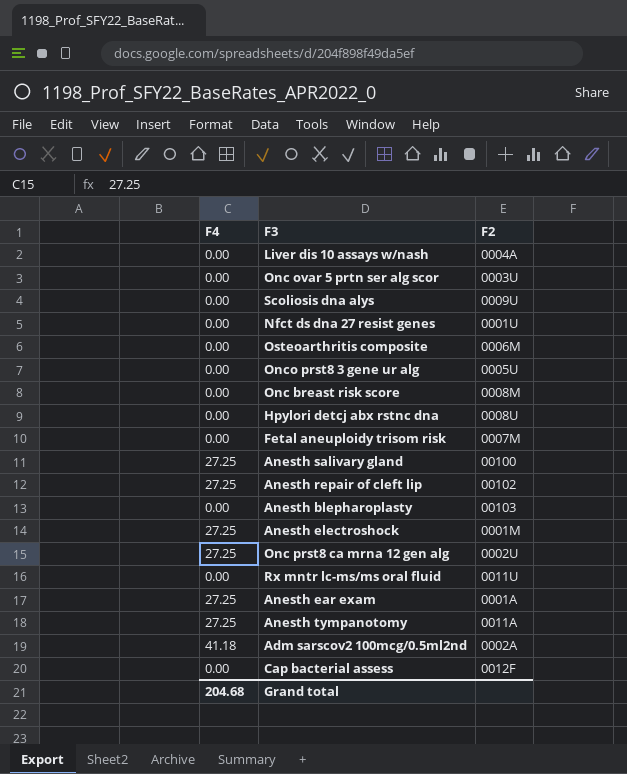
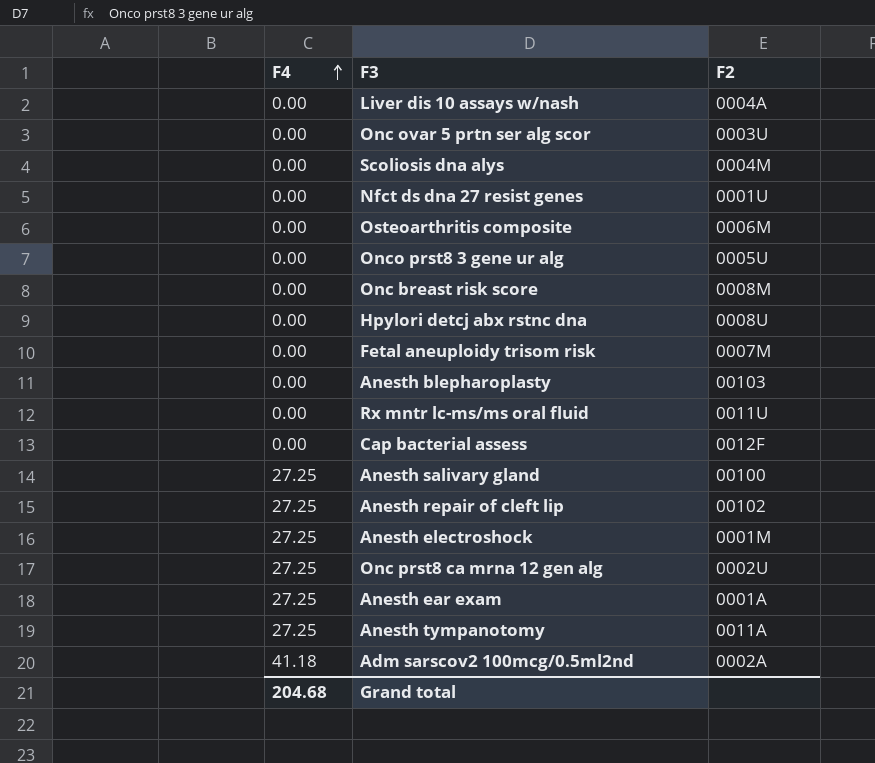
row order: none -> F4 ascending
Scoliosis dna alys | F2: 0009U -> 0004M

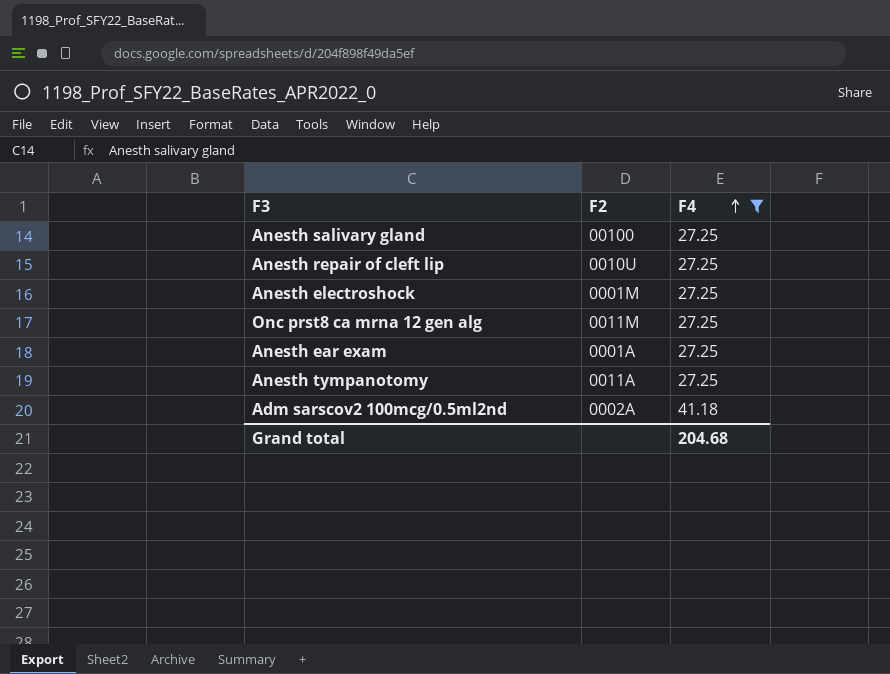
filter: none -> F4 != 0.00
column F4 | position: 1 -> 3
Anesth repair of cleft lip | F2: 00102 -> 0010U
Onc prst8 ca mrna 12 gen alg | F2: 0002U -> 0011M

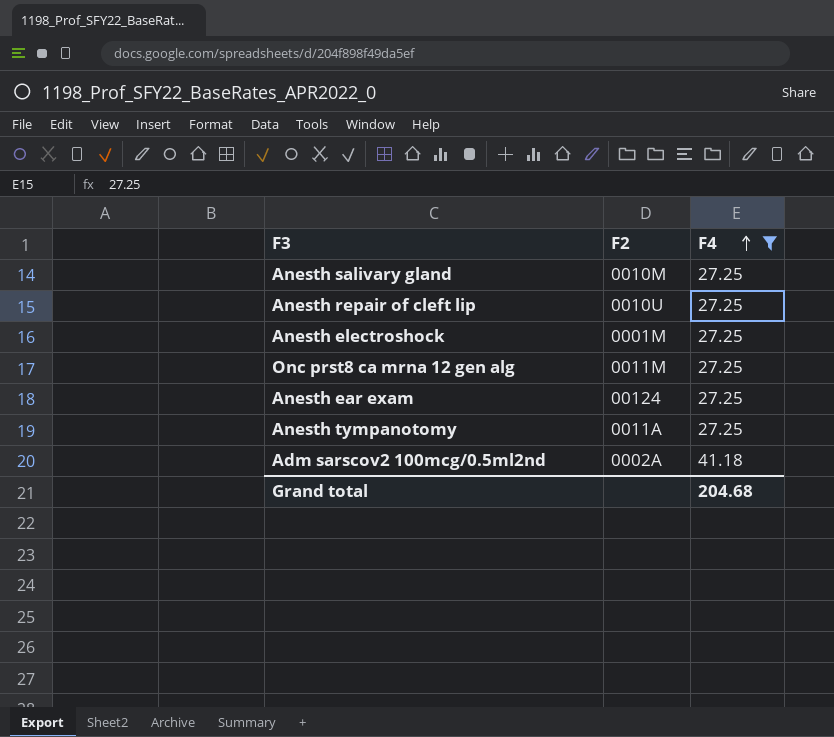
Anesth salivary gland | F2: 00100 -> 0010M
Anesth ear exam | F2: 0001A -> 00124

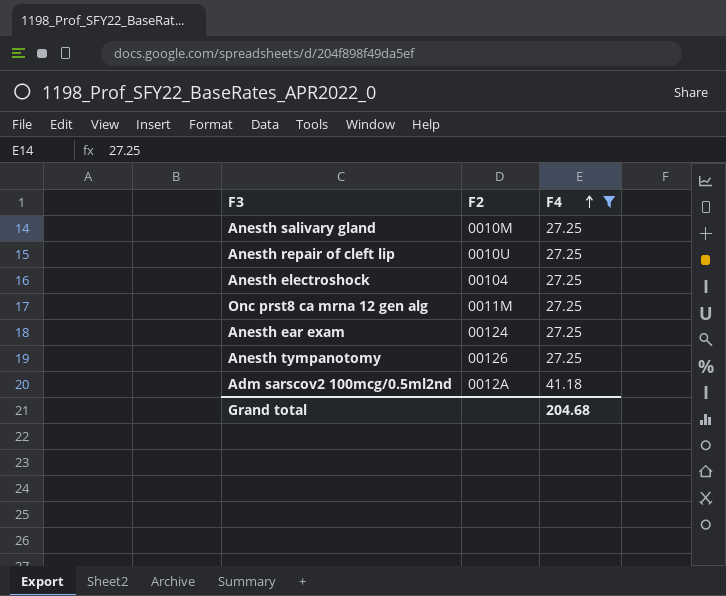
Anesth electroshock | F2: 0001M -> 00104
Anesth tympanotomy | F2: 0011A -> 00126
Adm sarscov2 100mcg/0.5ml2nd | F2: 0002A -> 0012A

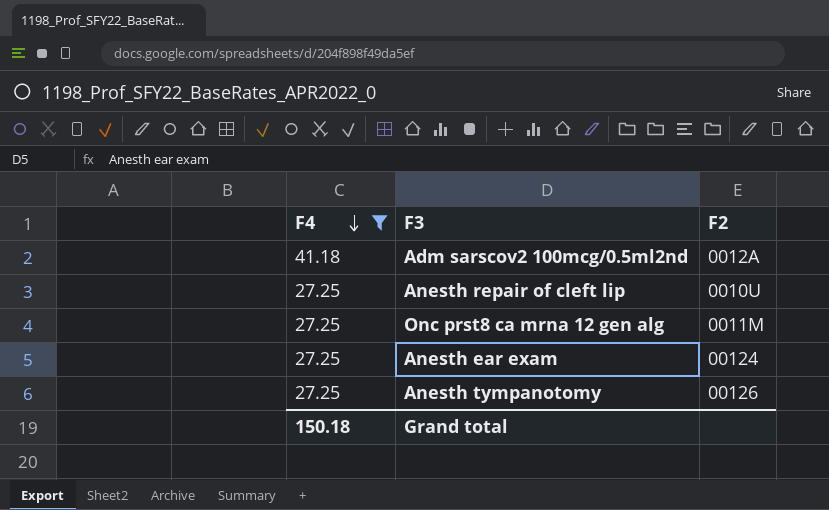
row order: F4 ascending -> F4 descending
column F4 | position: 3 -> 1
row Anesth salivary gland: 0010M | 27.25 -> none
row Anesth electroshock: 00104 | 27.25 -> none
Grand total | F4: 204.68 -> 150.18

